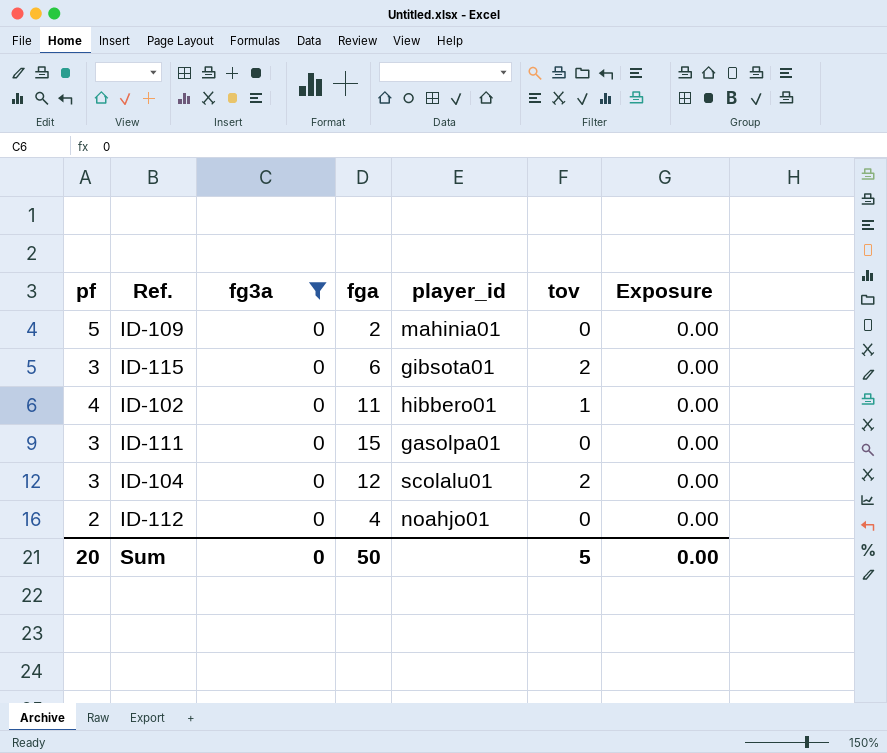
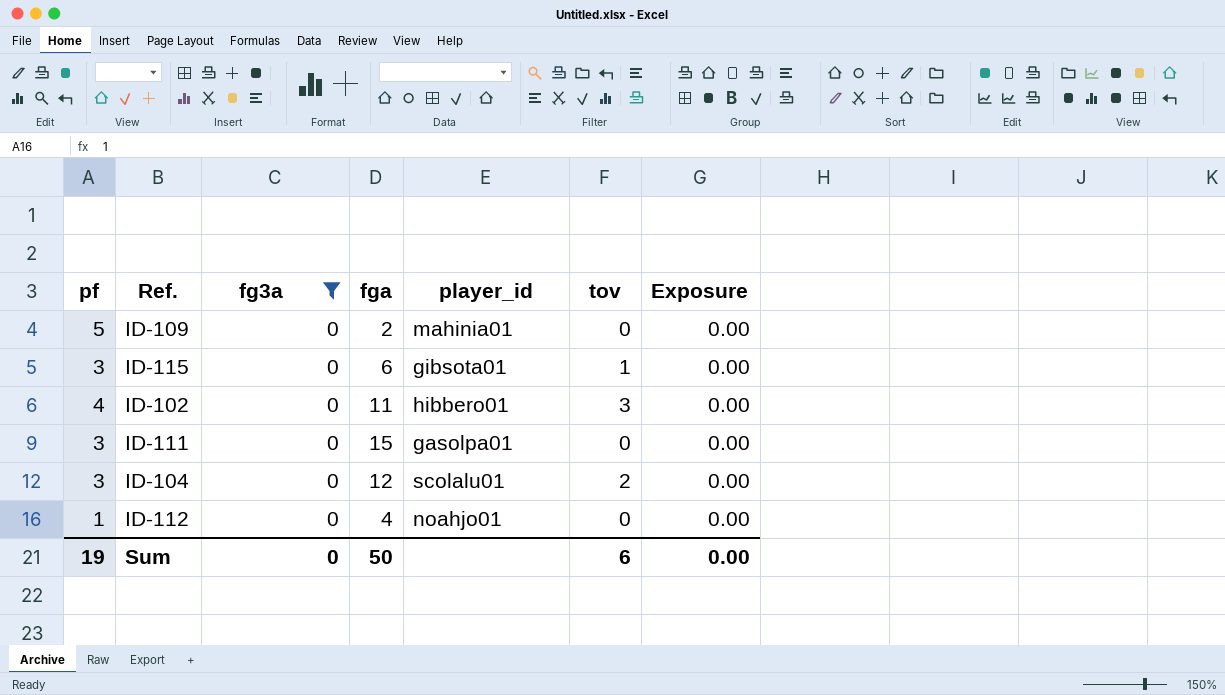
ID-115 | tov: 2 -> 1
ID-102 | tov: 1 -> 3
ID-112 | pf: 2 -> 1
Sum | pf: 20 -> 19
Sum | tov: 5 -> 6

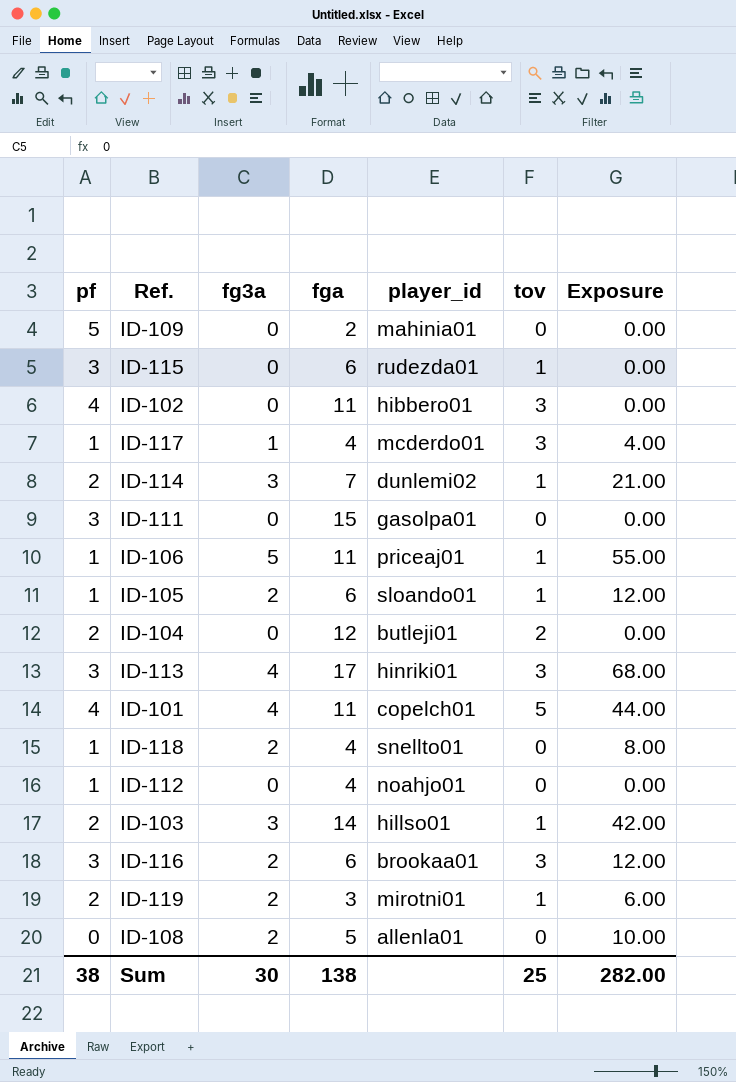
filter: fg3a = 0 -> none
ID-115 | player_id: gibsota01 -> rudezda01
ID-104 | pf: 3 -> 2
ID-104 | player_id: scolalu01 -> butleji01
Sum | pf: 19 -> 38
Sum | fg3a: 0 -> 30
Sum | fga: 50 -> 138
Sum | tov: 6 -> 25
Sum | Exposure: 0.00 -> 282.00

